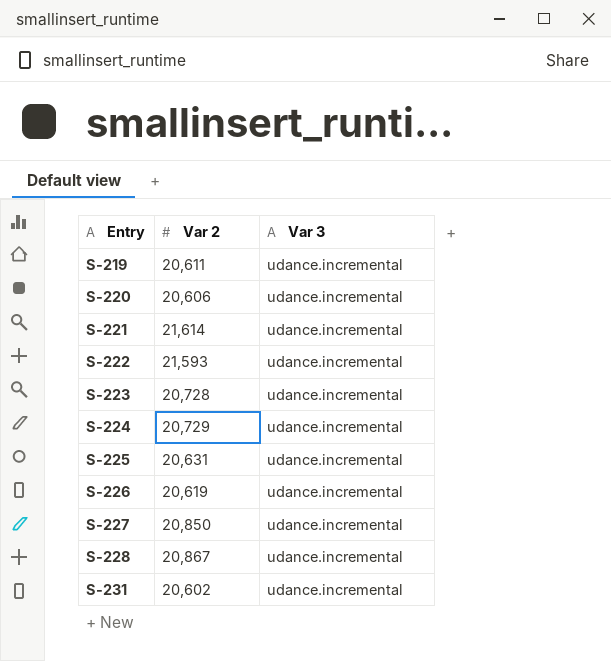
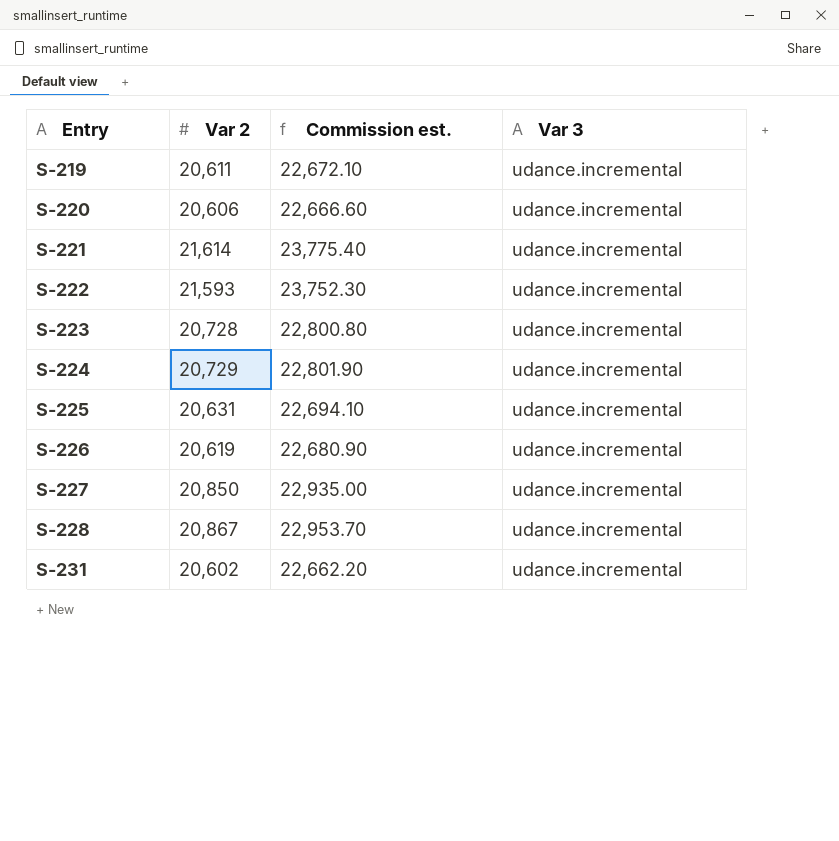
column Commission est. | formula: none -> [Var 2] * 1.1

